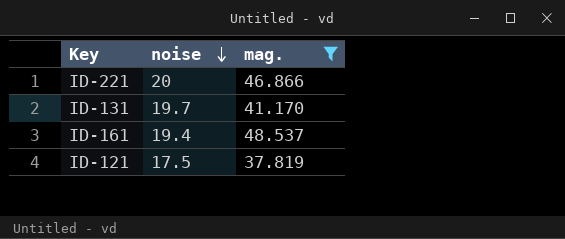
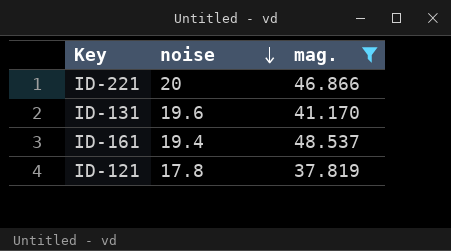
ID-131 | noise: 19.7 -> 19.6
ID-121 | noise: 17.5 -> 17.8

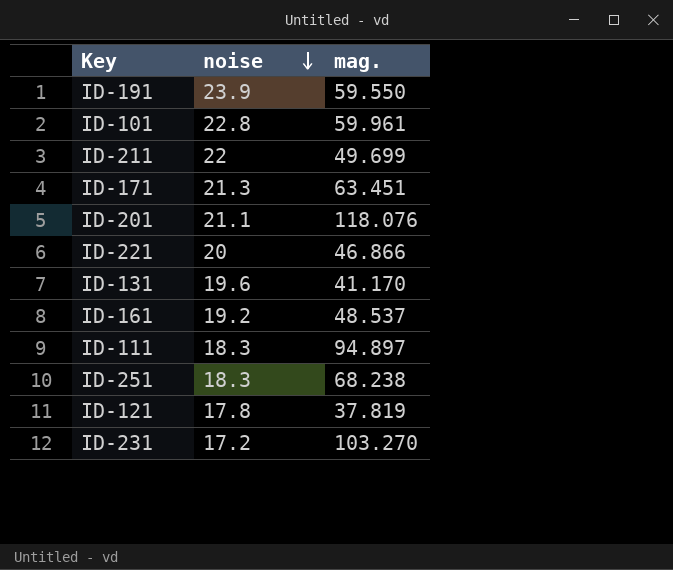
filter: mag. <= 48.537 -> none
ID-161 | noise: 19.4 -> 19.2

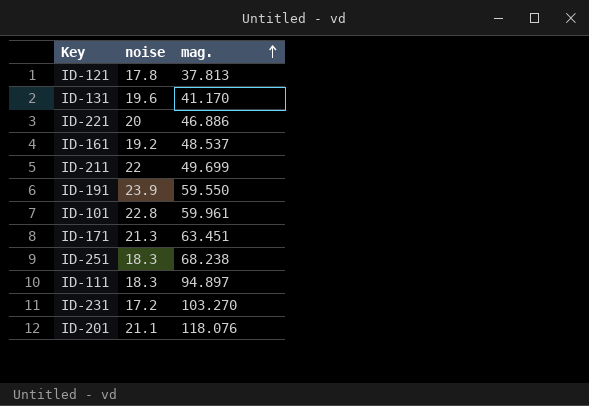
row order: noise descending -> mag. ascending
ID-121 | mag.: 37.819 -> 37.813
ID-221 | mag.: 46.866 -> 46.886

